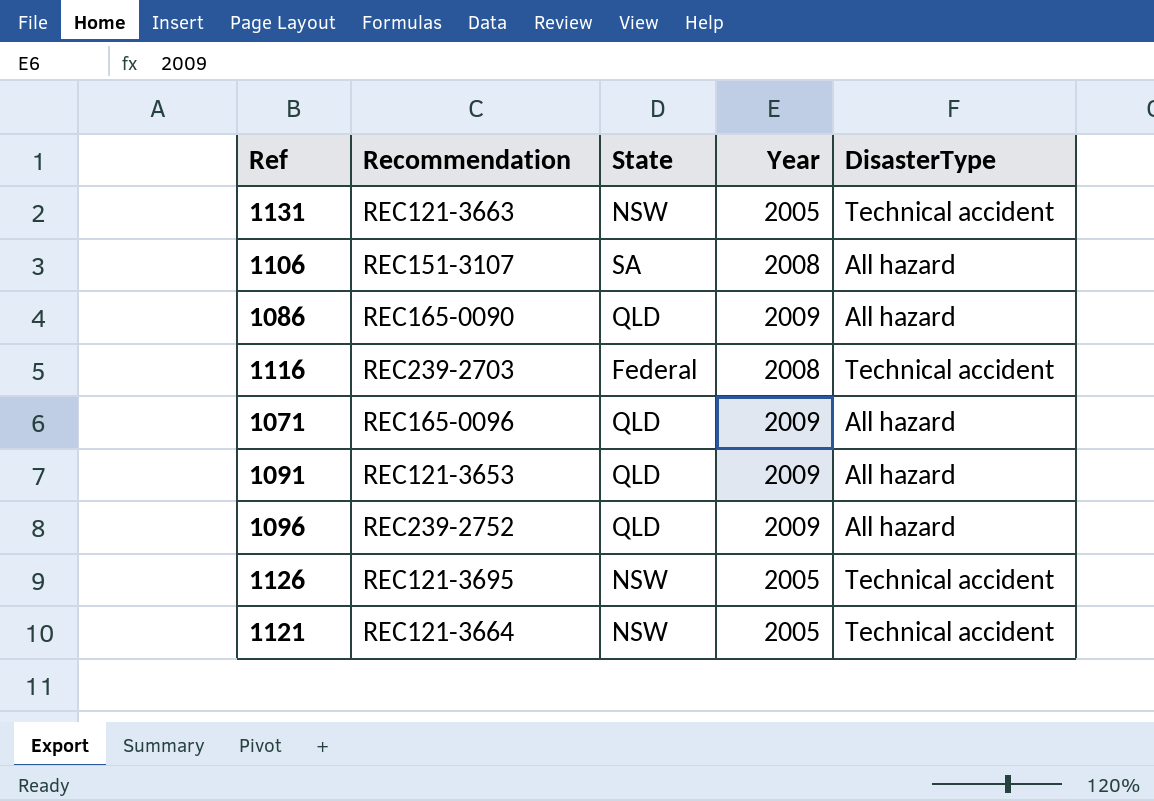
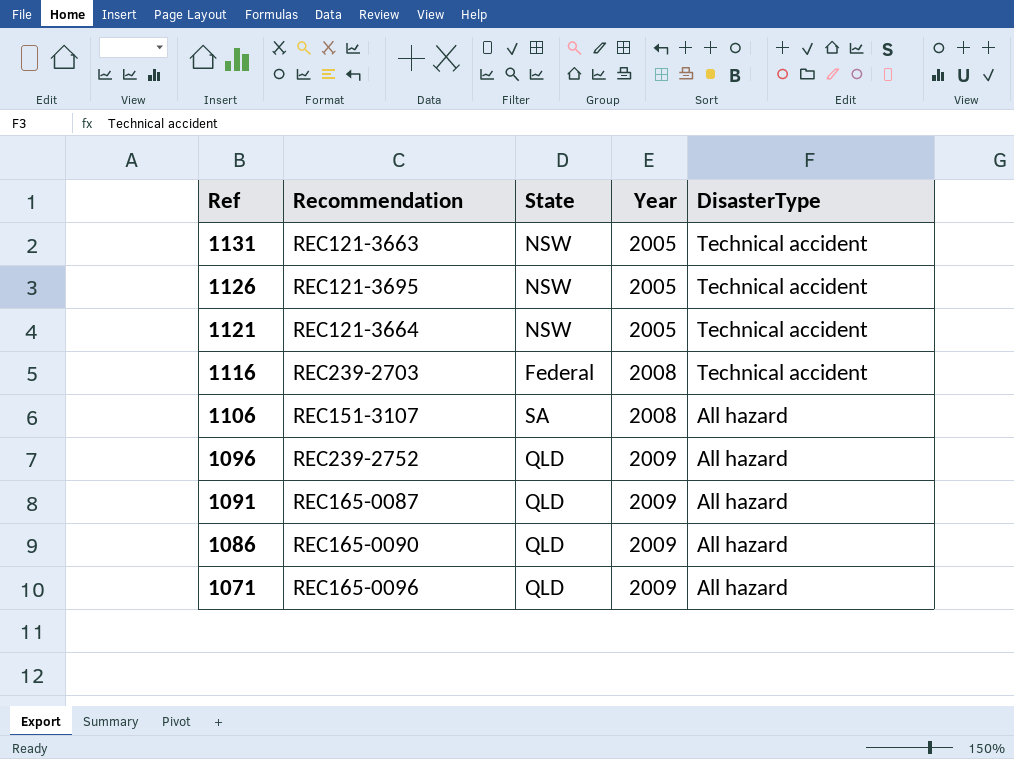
row order: none -> Ref descending
1091 | Recommendation: REC121-3653 -> REC165-0087

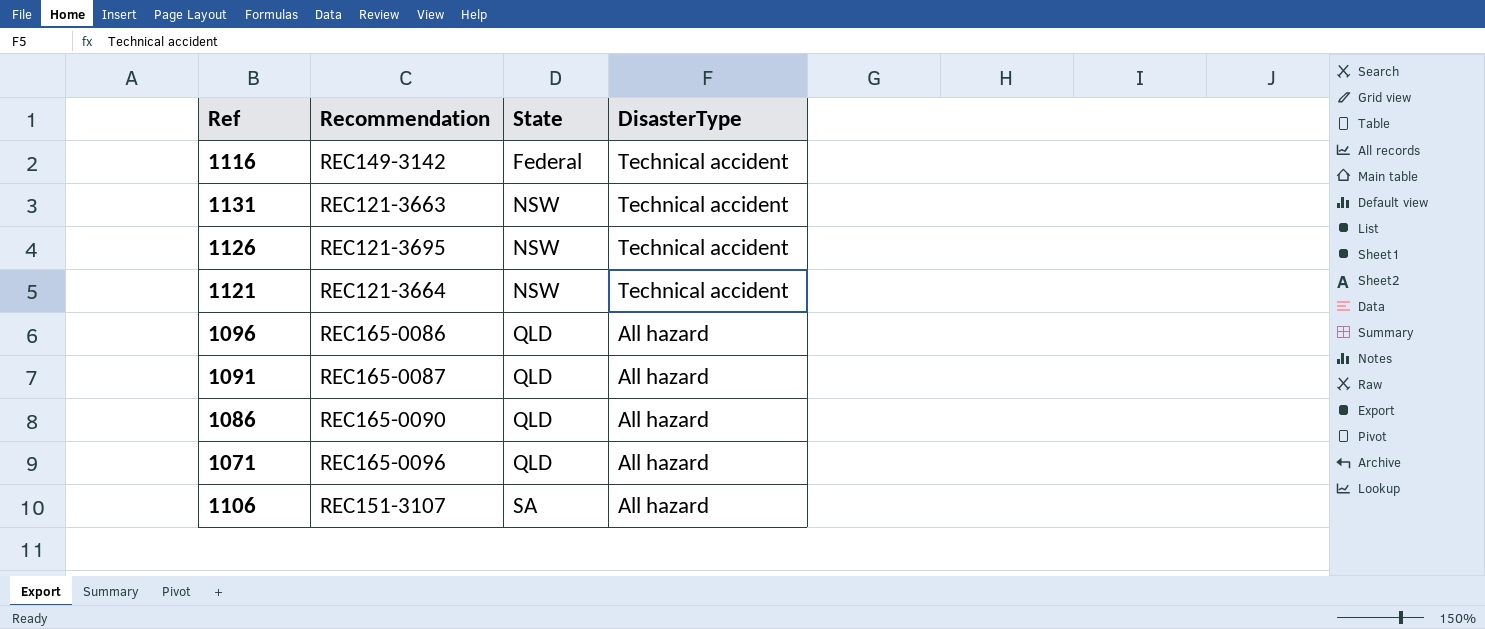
row order: Ref descending -> State ascending
column Year | position: 4 -> none
1116 | Recommendation: REC239-2703 -> REC149-3142
1096 | Recommendation: REC239-2752 -> REC165-0086

